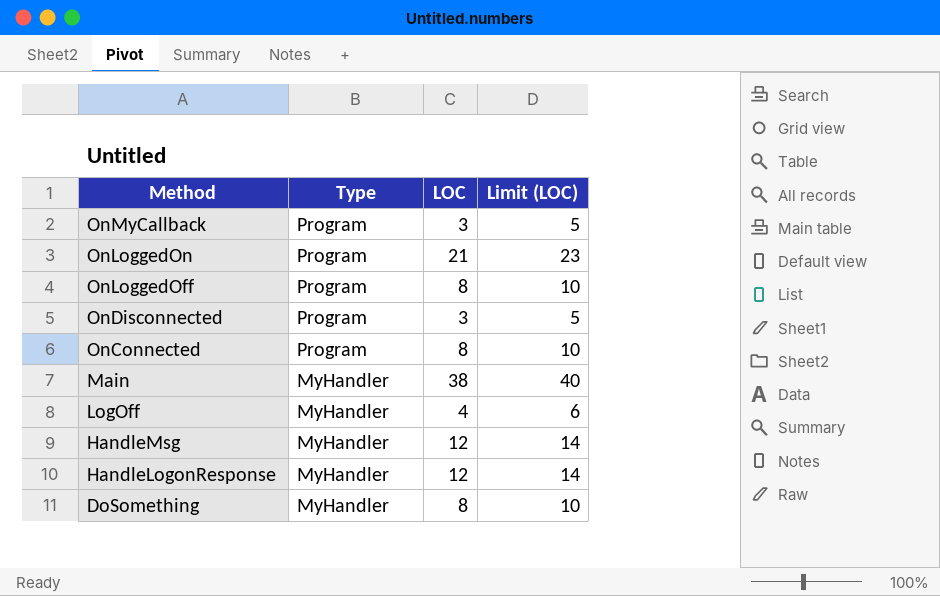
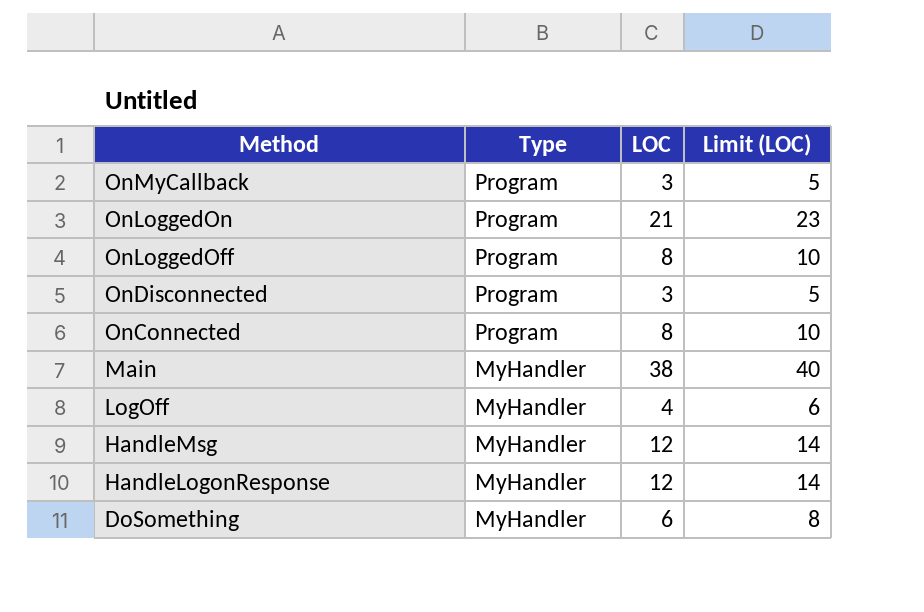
DoSomething | LOC: 8 -> 6
DoSomething | Limit (LOC): 10 -> 8

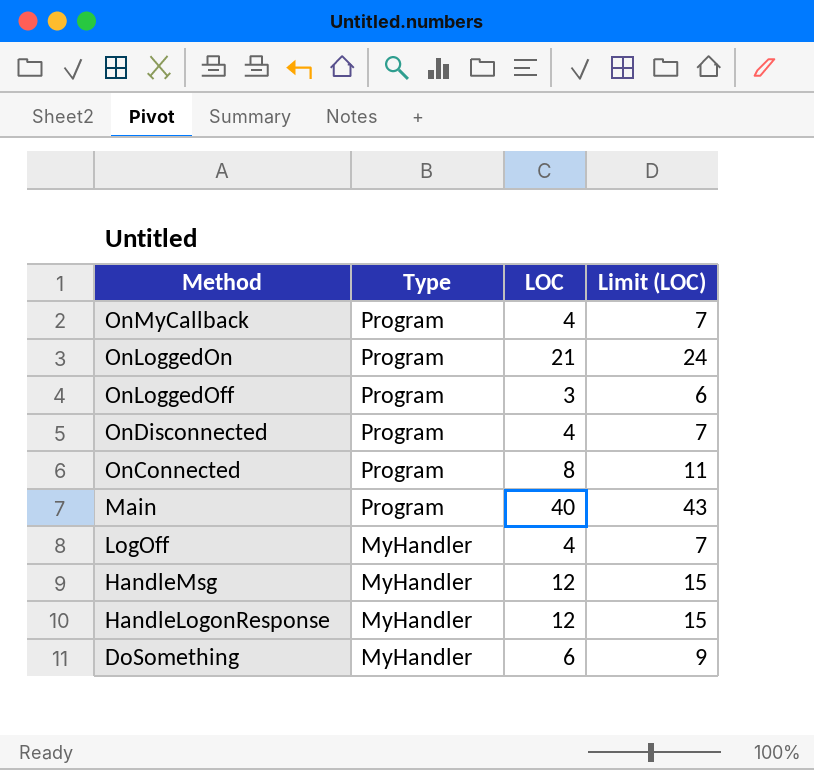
column Limit (LOC) | formula: [LOC] + 2 -> [LOC] + 3
OnMyCallback | LOC: 3 -> 4
OnLoggedOff | LOC: 8 -> 3
OnDisconnected | LOC: 3 -> 4
Main | Type: MyHandler -> Program
Main | LOC: 38 -> 40

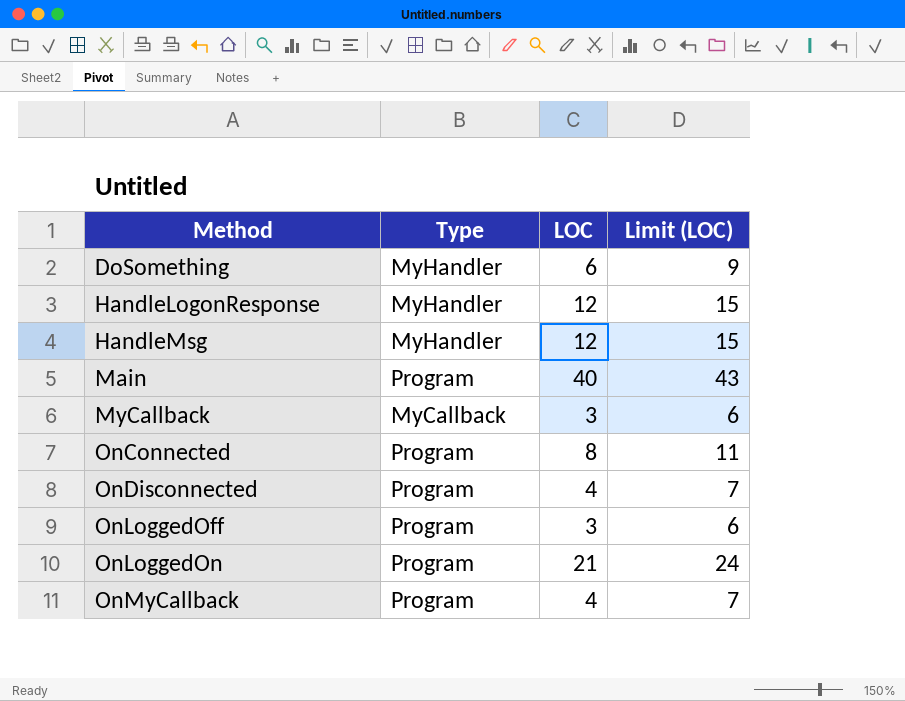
row order: Method descending -> Method ascending
row LogOff: MyHandler | 4 | 7 -> none
row MyCallback: none -> MyCallback | 3 | 6

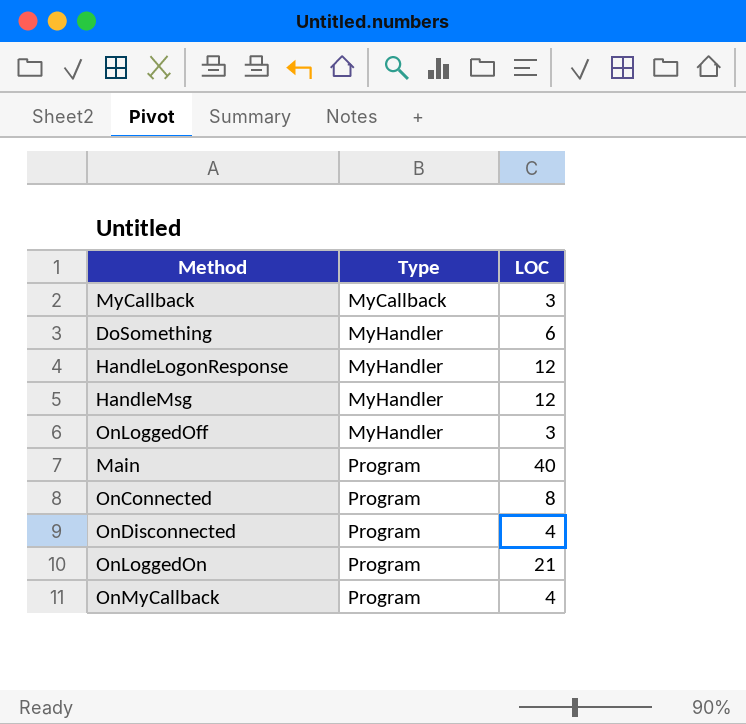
row order: Method ascending -> Type ascending
column Limit (LOC) | formula: [LOC] + 3 -> none
OnLoggedOff | Type: Program -> MyHandler

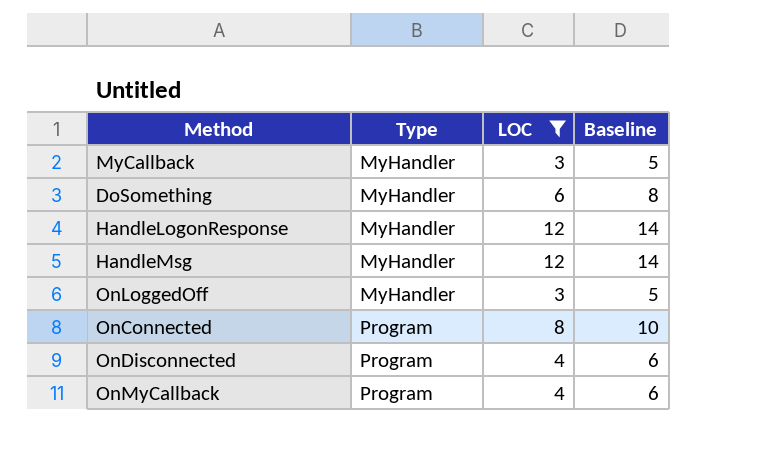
filter: none -> LOC <= 12
column Baseline | formula: none -> [LOC] + 2
MyCallback | Type: MyCallback -> MyHandler

